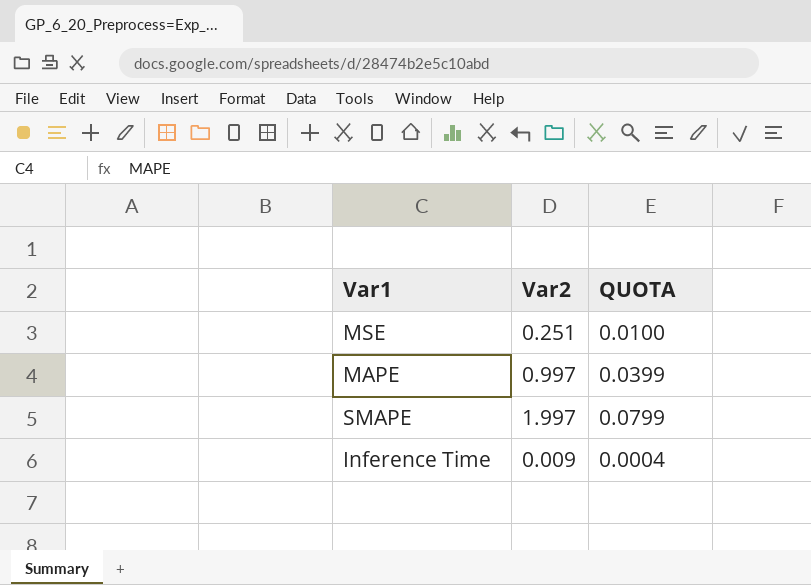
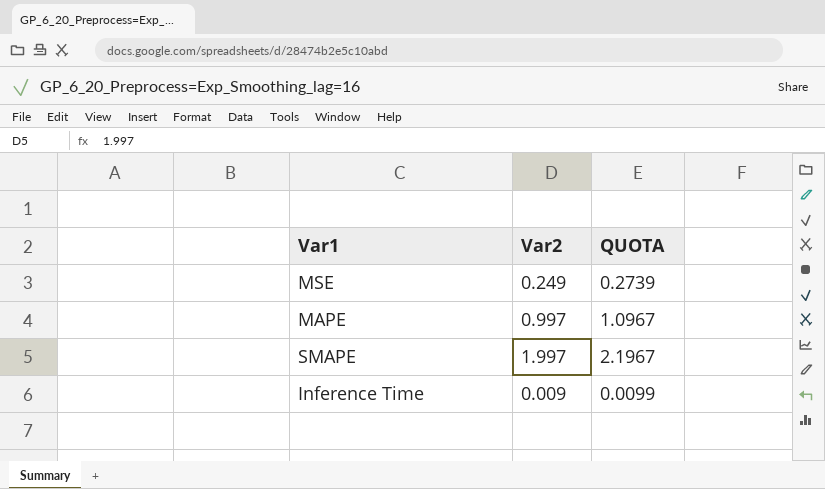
column QUOTA | formula: [Var2] * 0.04 -> [Var2] * 1.1
MSE | Var2: 0.251 -> 0.249

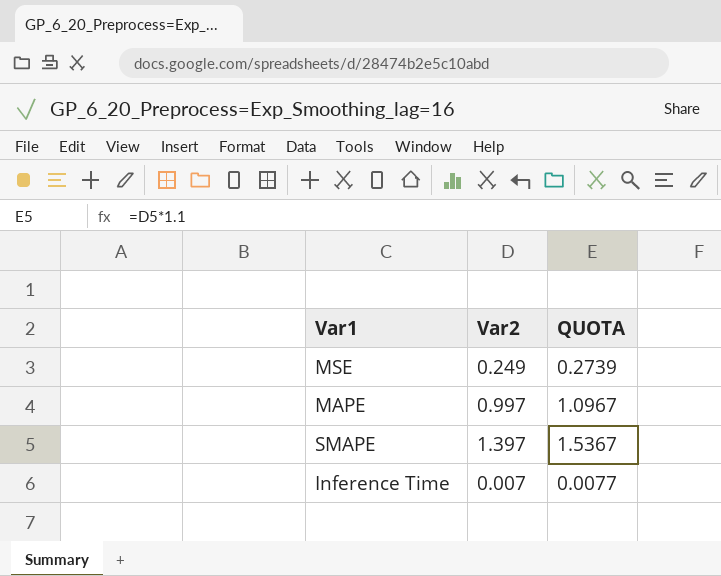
SMAPE | Var2: 1.997 -> 1.397
SMAPE | QUOTA: 2.1967 -> 1.5367
Inference Time | Var2: 0.009 -> 0.007
Inference Time | QUOTA: 0.0099 -> 0.0077

